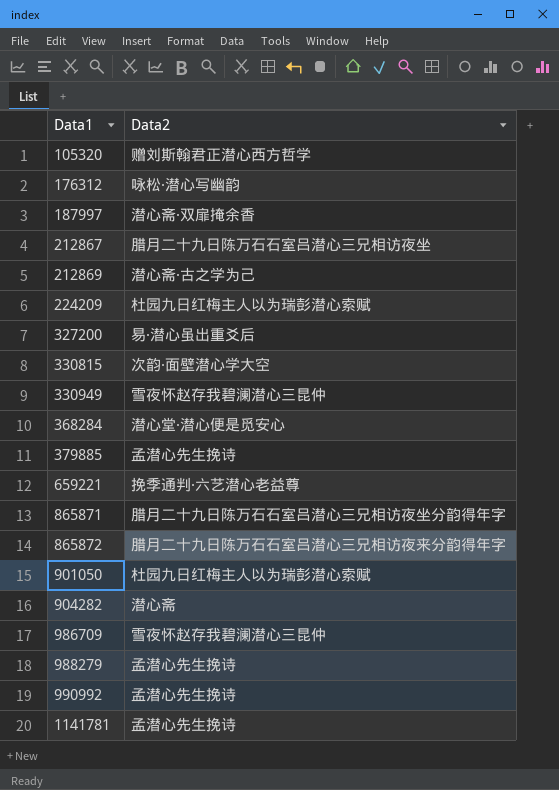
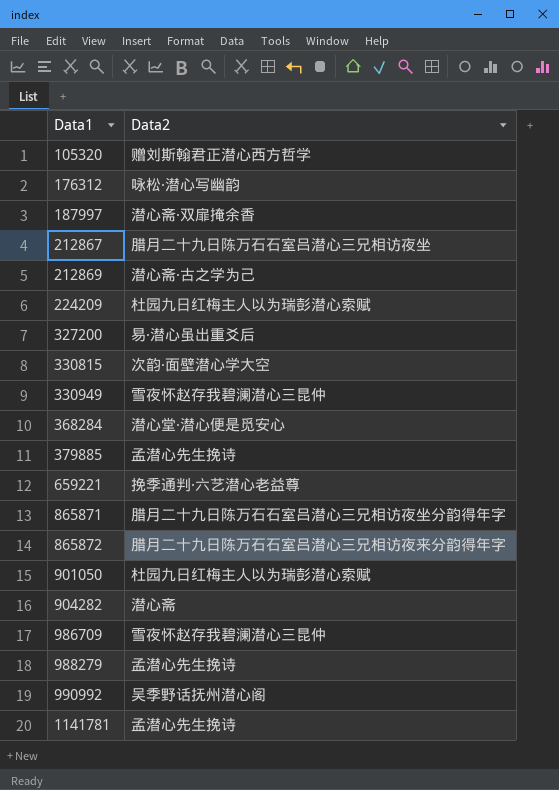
990992 | Data2: 孟潜心先生挽诗 -> 吴季野话抚州潜心阁

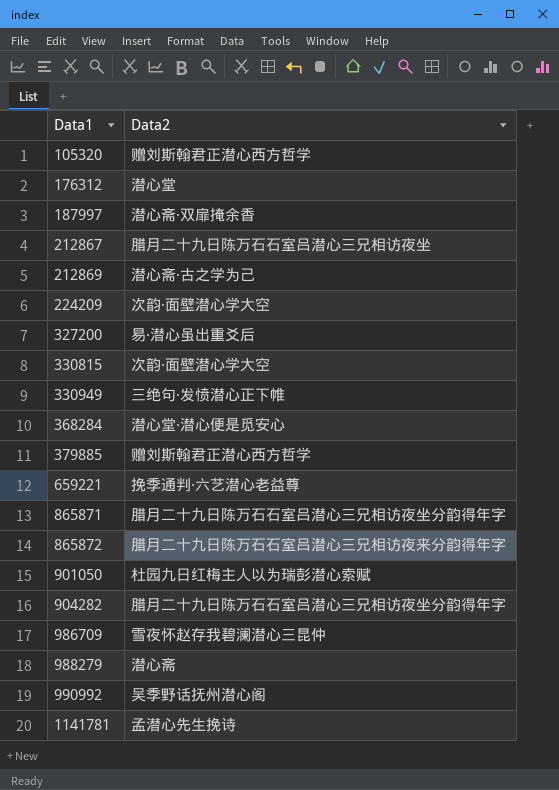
176312 | Data2: 咏松·潜心写幽韵 -> 潜心堂
224209 | Data2: 杜园九日红梅主人以为瑞彭潜心索赋 -> 次韵·面壁潜心学大空
330949 | Data2: 雪夜怀赵存我碧澜潜心三昆仲 -> 三绝句·发愤潜心正下帷
379885 | Data2: 孟潜心先生挽诗 -> 赠刘斯翰君正潜心西方哲学
904282 | Data2: 潜心斋 -> 腊月二十九日陈万石石室吕潜心三兄相访夜坐分韵得年字
988279 | Data2: 孟潜心先生挽诗 -> 潜心斋

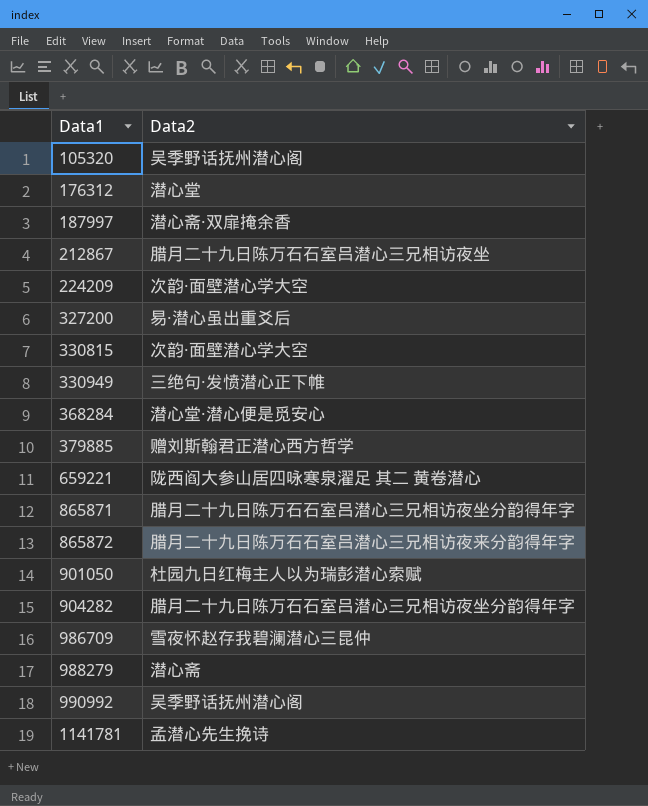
row 212869: 潜心斋·古之学为己 -> none
105320 | Data2: 赠刘斯翰君正潜心西方哲学 -> 吴季野话抚州潜心阁
659221 | Data2: 挽季通判·六艺潜心老益尊 -> 陇西阎大参山居四咏寒泉濯足 其二 黄卷潜心

